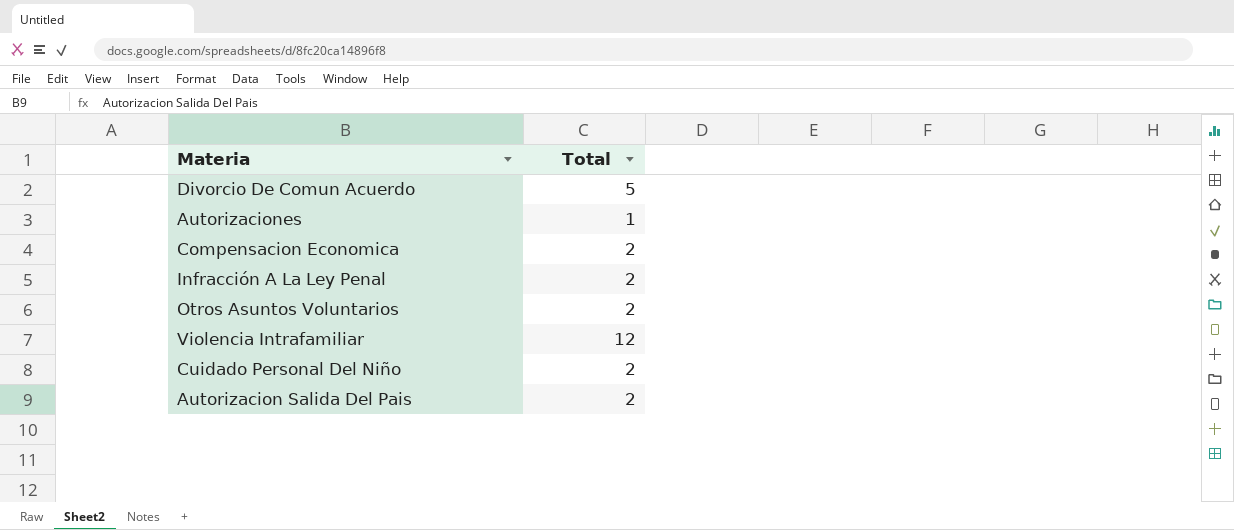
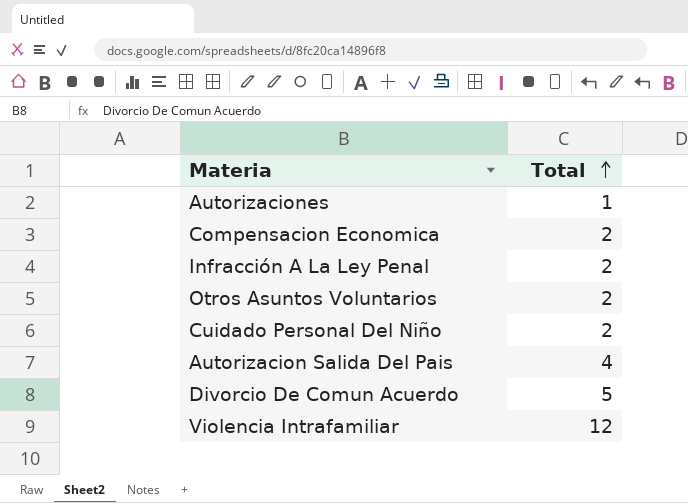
row order: none -> Total ascending
Autorizacion Salida Del Pais | Total: 2 -> 4

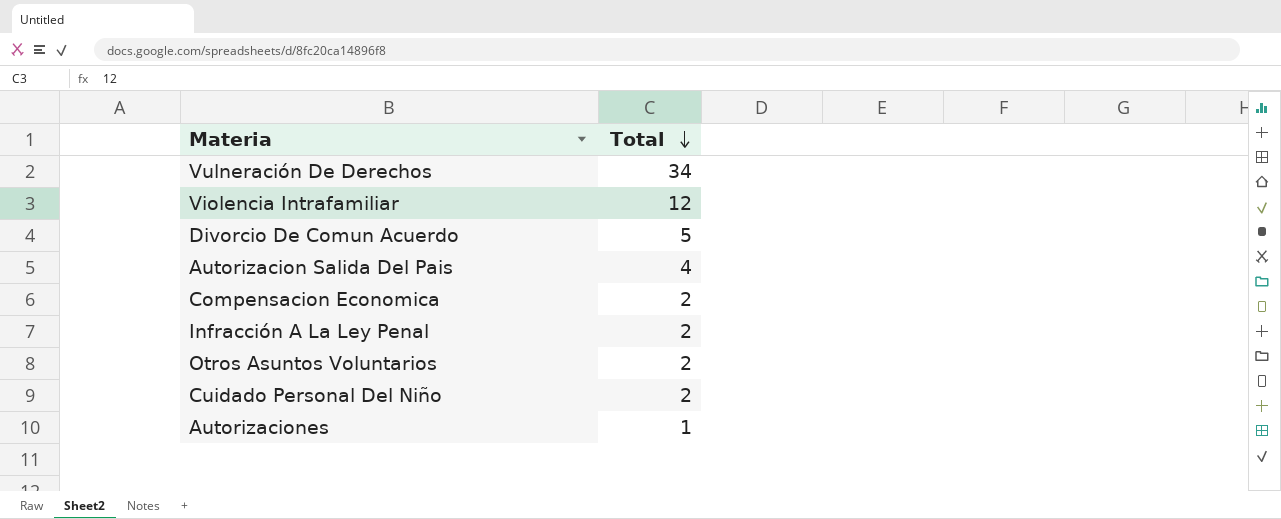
row order: Total ascending -> Total descending
row Vulneración De Derechos: none -> 34

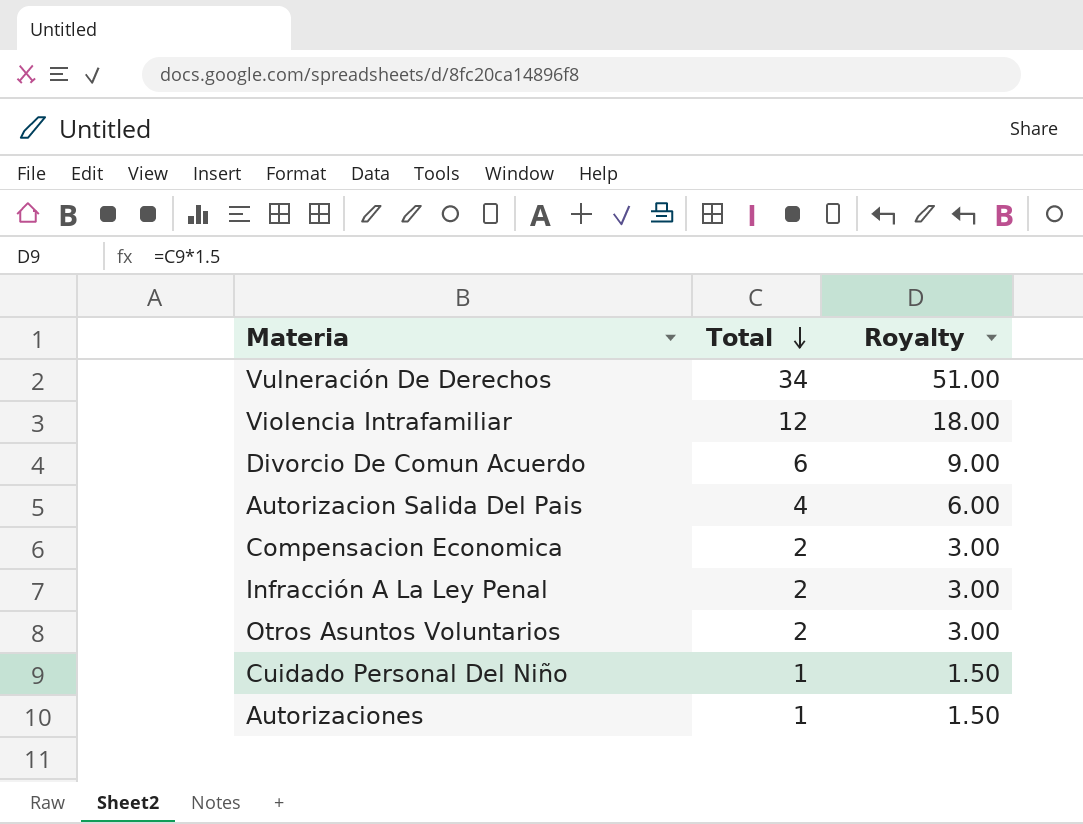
column Royalty | formula: none -> [Total] * 1.5
Divorcio De Comun Acuerdo | Total: 5 -> 6
Cuidado Personal Del Niño | Total: 2 -> 1

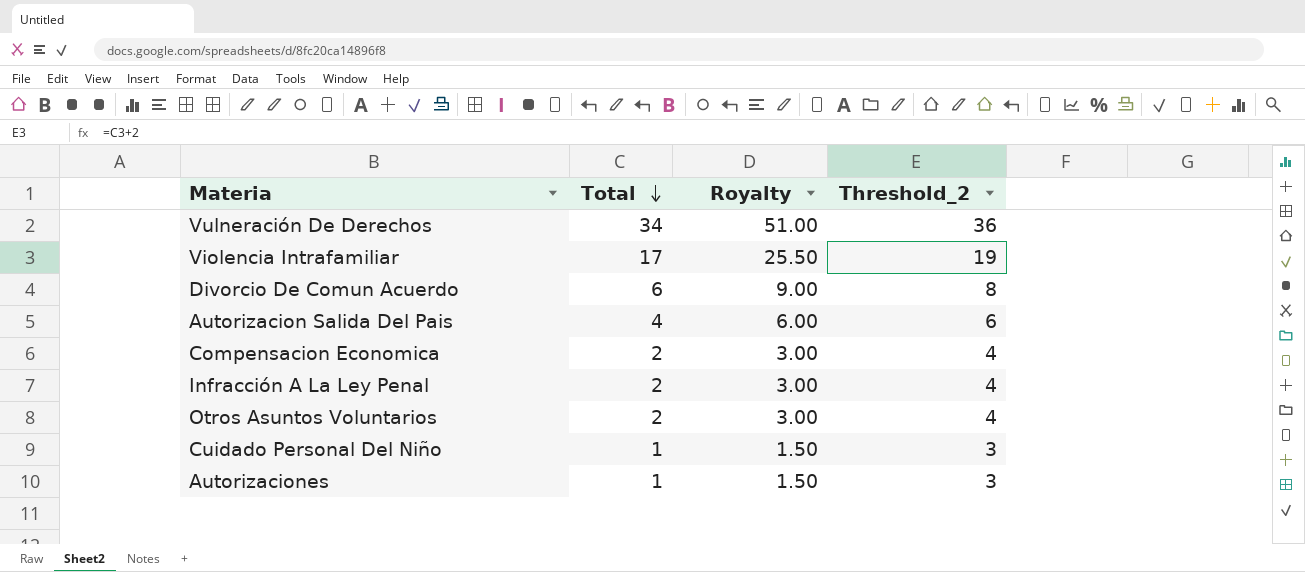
column Threshold_2 | formula: none -> [Total] + 2
Violencia Intrafamiliar | Total: 12 -> 17
Violencia Intrafamiliar | Royalty: 18.00 -> 25.50

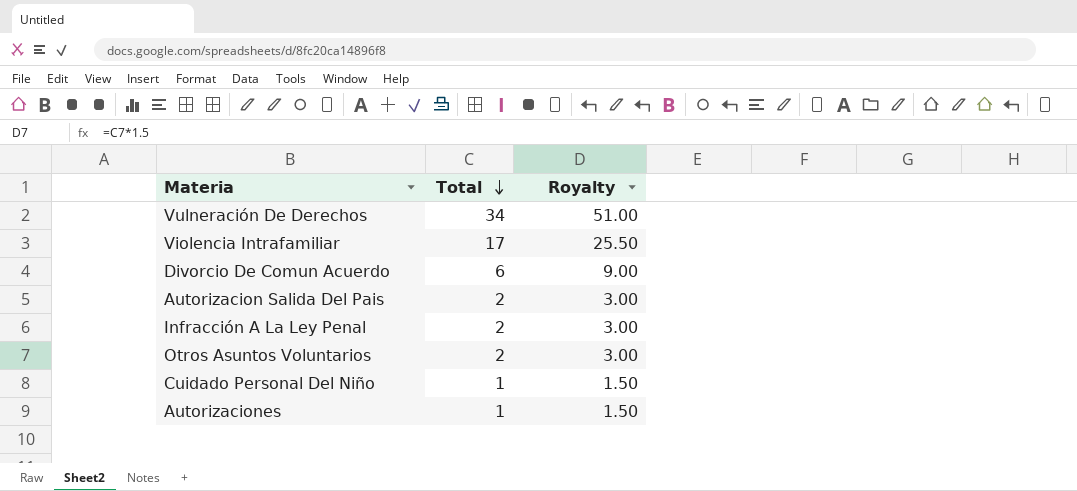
column Threshold_2 | formula: [Total] + 2 -> none
row Compensacion Economica: 2 | 3.00 | 4 -> none
Autorizacion Salida Del Pais | Total: 4 -> 2
Autorizacion Salida Del Pais | Royalty: 6.00 -> 3.00

